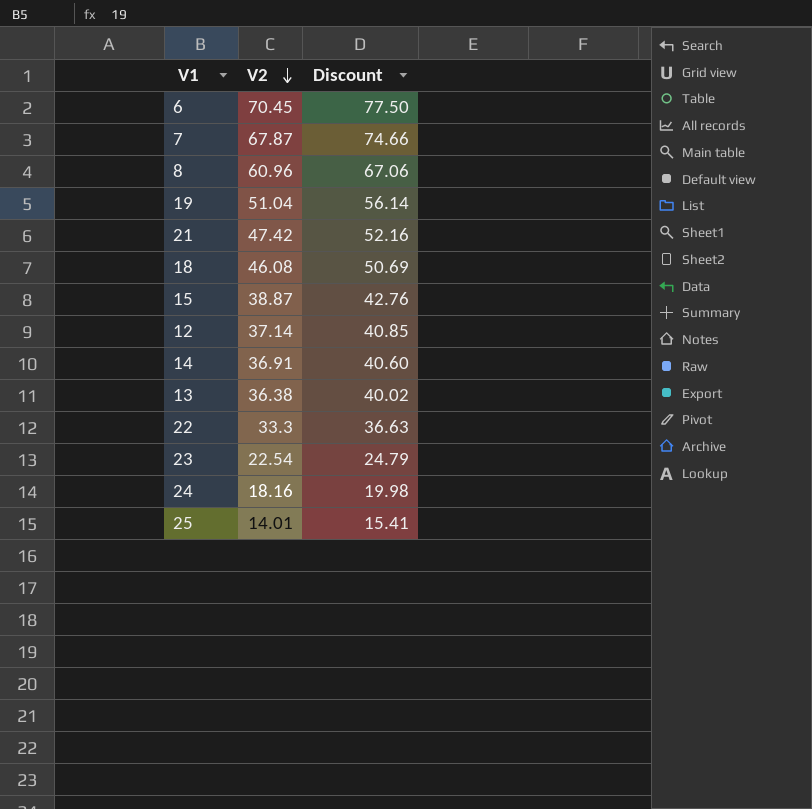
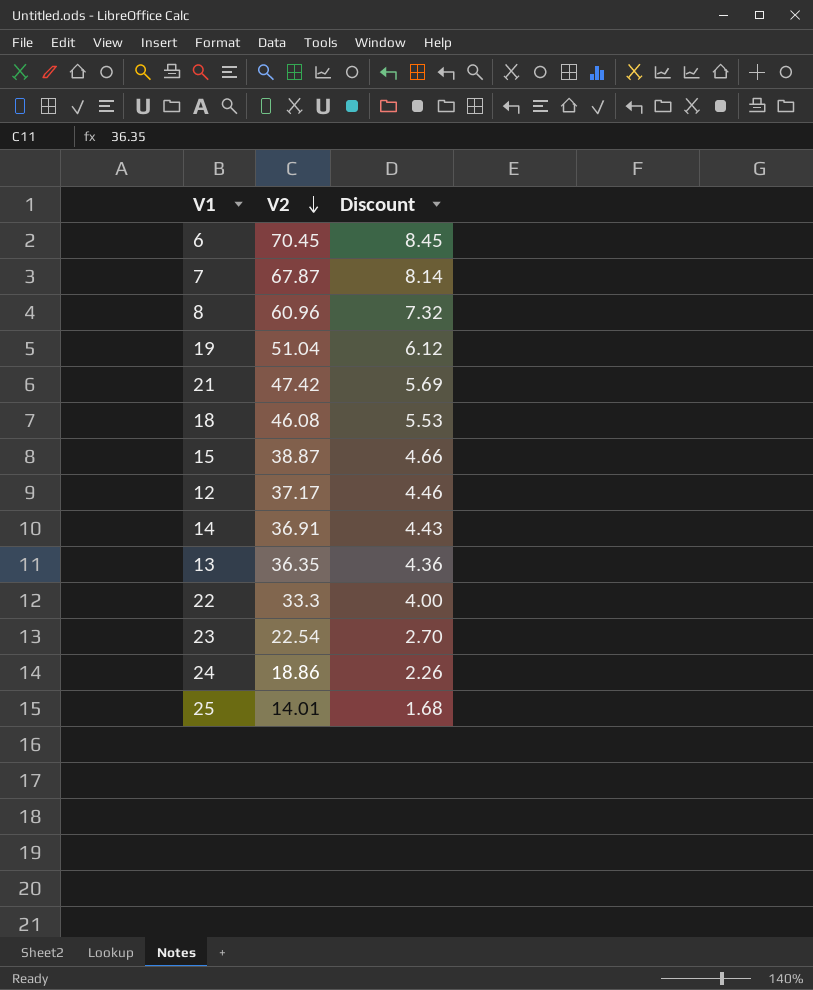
column Discount | formula: [V2] * 1.1 -> [V2] * 0.12
12 | V2: 37.14 -> 37.17
13 | V2: 36.38 -> 36.35
24 | V2: 18.16 -> 18.86

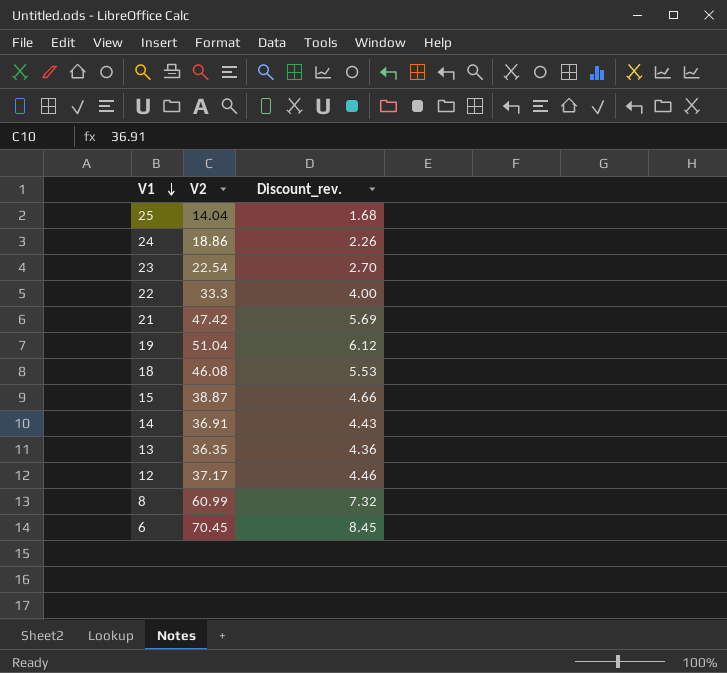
row order: V2 descending -> V1 descending
column name: Discount -> Discount_rev.
row 7: 67.87 | 8.14 -> none
25 | V2: 14.01 -> 14.04
8 | V2: 60.96 -> 60.99

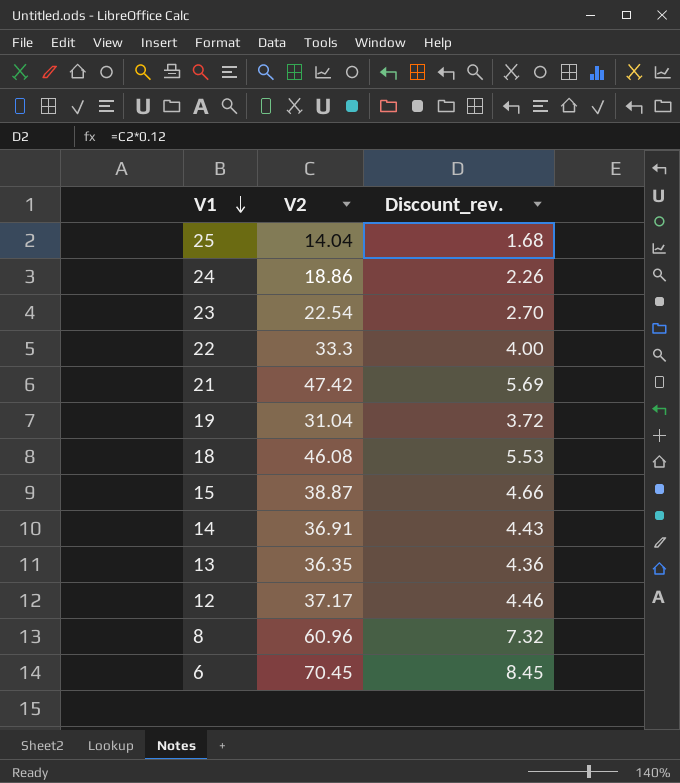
19 | V2: 51.04 -> 31.04
19 | Discount_rev.: 6.12 -> 3.72
8 | V2: 60.99 -> 60.96

